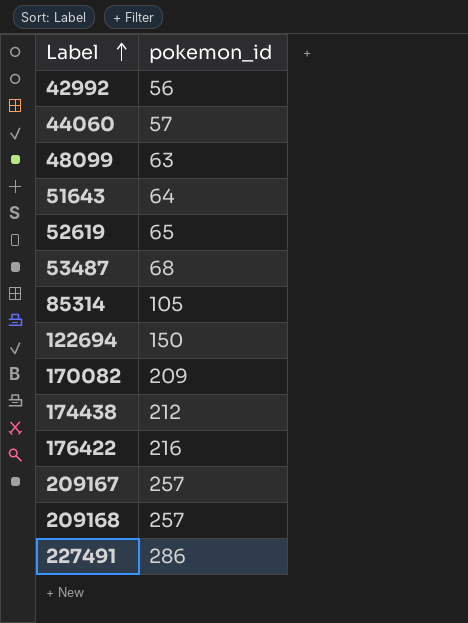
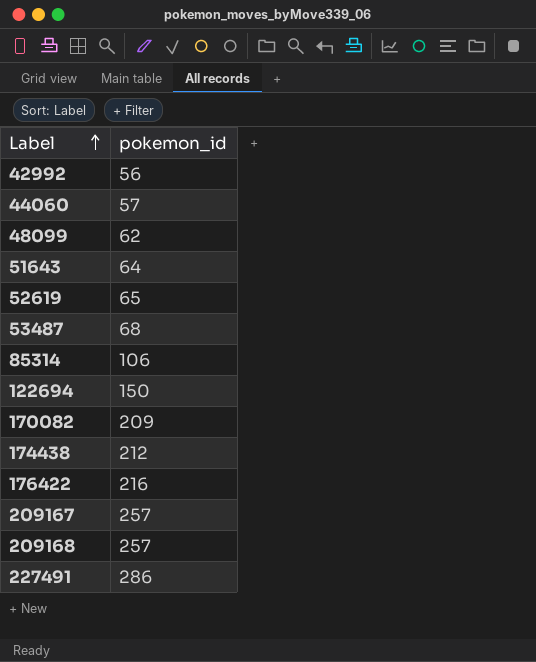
48099 | pokemon_id: 63 -> 62
85314 | pokemon_id: 105 -> 106

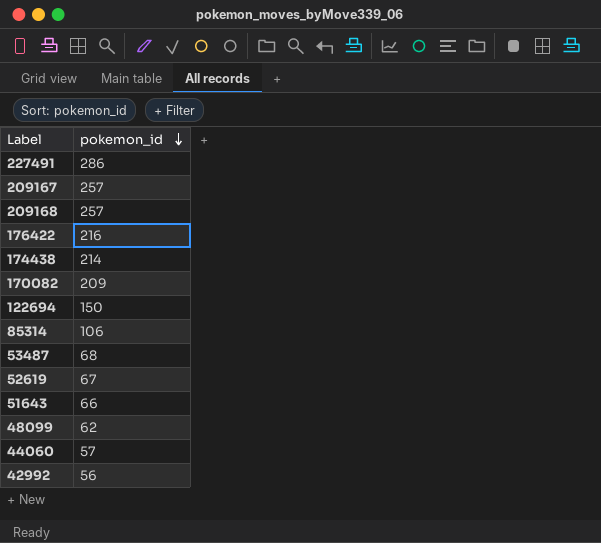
row order: Label ascending -> pokemon_id descending
174438 | pokemon_id: 212 -> 214
52619 | pokemon_id: 65 -> 67
51643 | pokemon_id: 64 -> 66

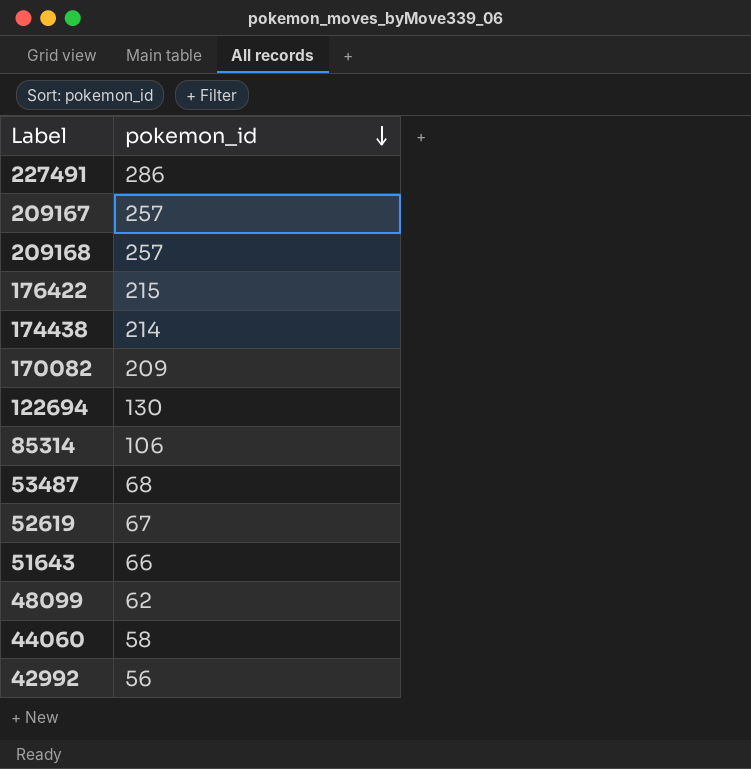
176422 | pokemon_id: 216 -> 215
122694 | pokemon_id: 150 -> 130
44060 | pokemon_id: 57 -> 58

